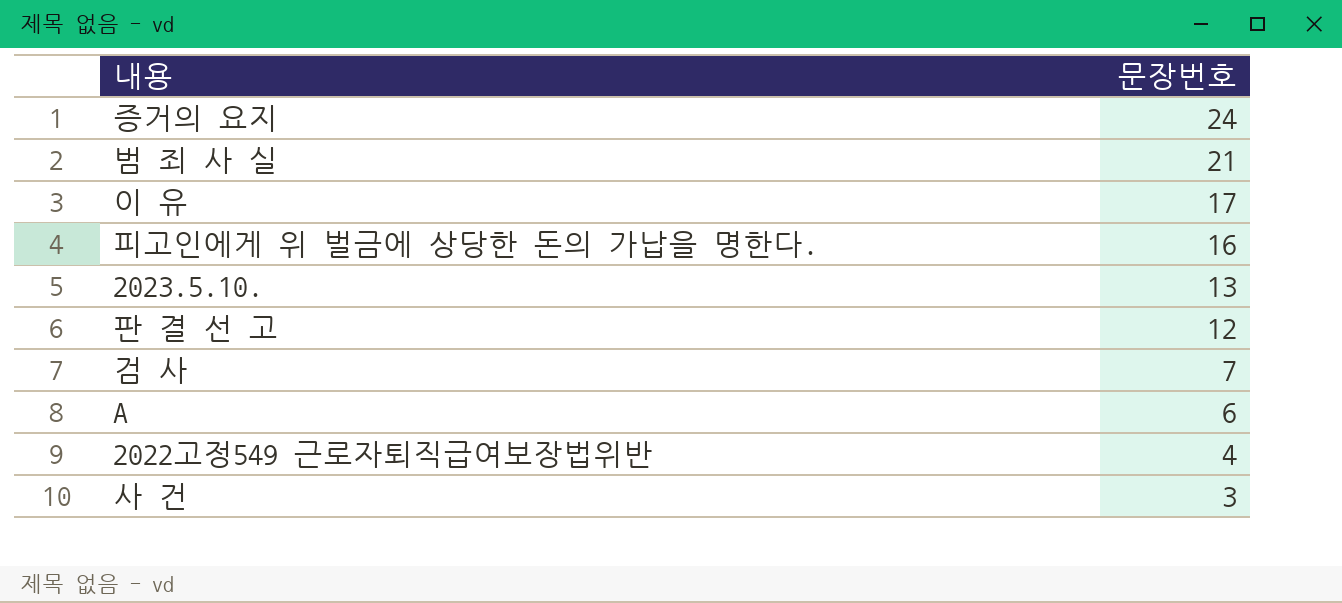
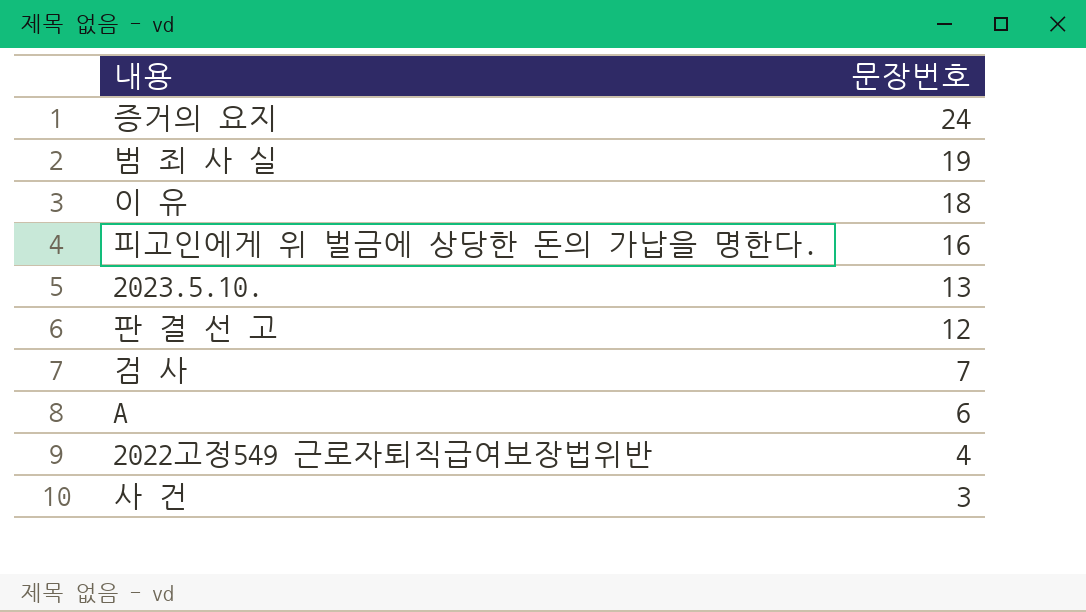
범 죄 사 실 | 문장번호: 21 -> 19
이 유 | 문장번호: 17 -> 18

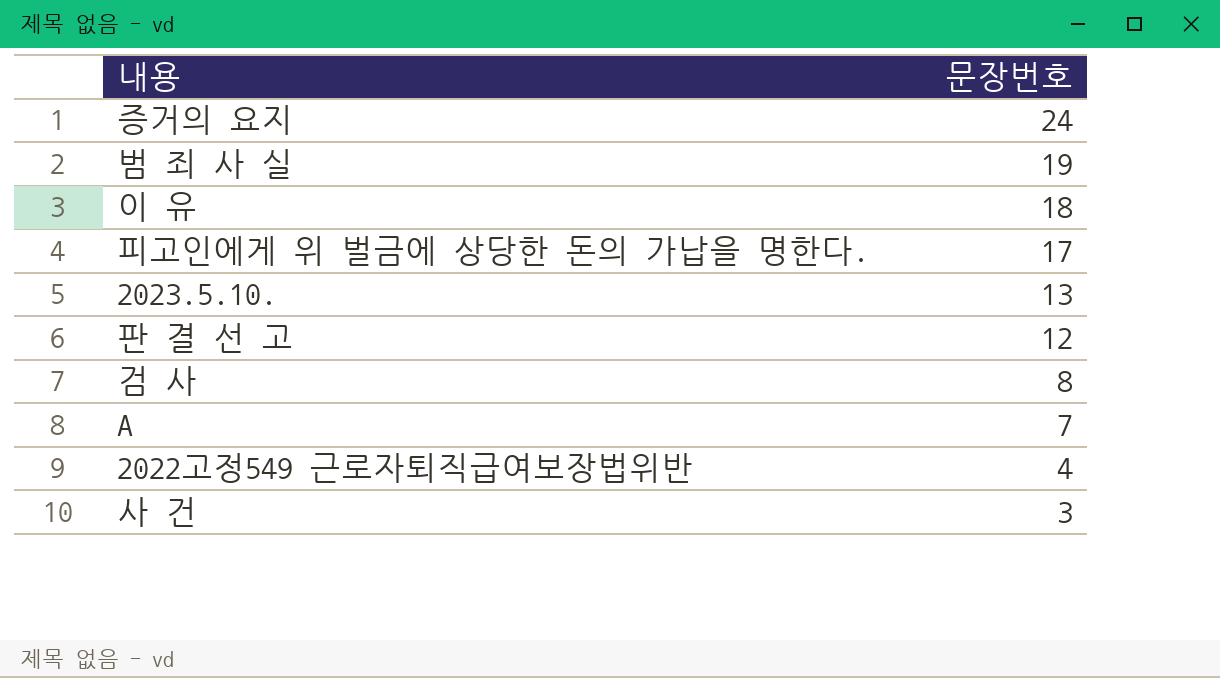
피고인에게 위 벌금에 상당한 돈의 가납을 명한다. | 문장번호: 16 -> 17
검 사 | 문장번호: 7 -> 8
A | 문장번호: 6 -> 7

